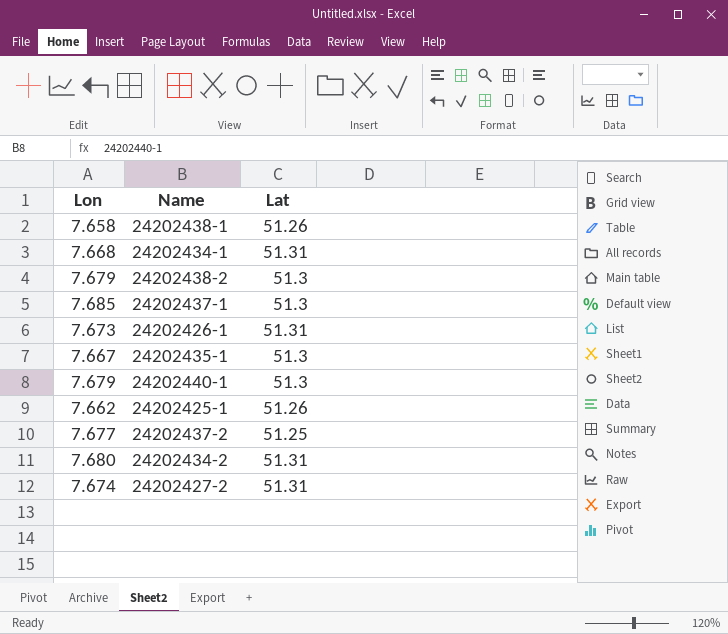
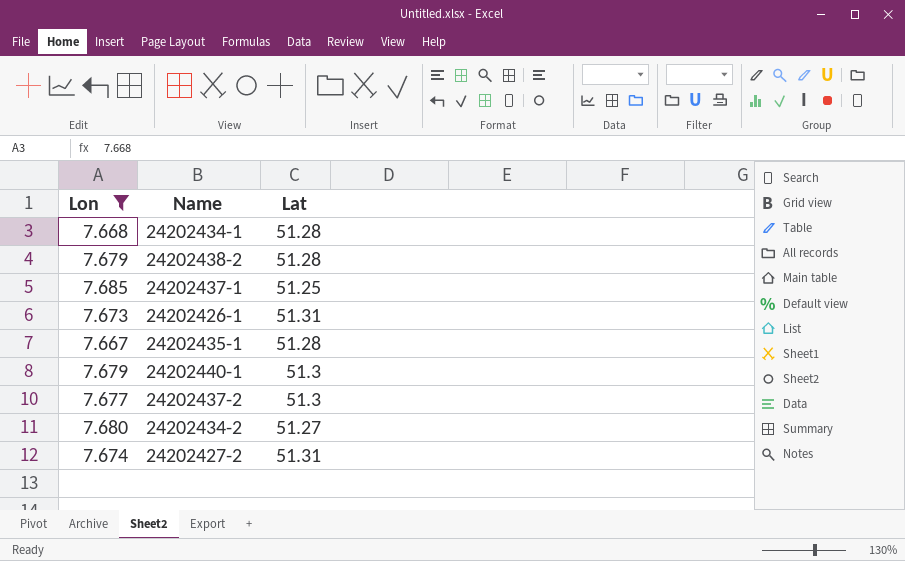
filter: none -> Lon >= 7.667
24202434-1 | Lat: 51.31 -> 51.28
24202438-2 | Lat: 51.3 -> 51.28
24202437-1 | Lat: 51.3 -> 51.25
24202435-1 | Lat: 51.3 -> 51.28
24202437-2 | Lat: 51.25 -> 51.3
24202434-2 | Lat: 51.31 -> 51.27

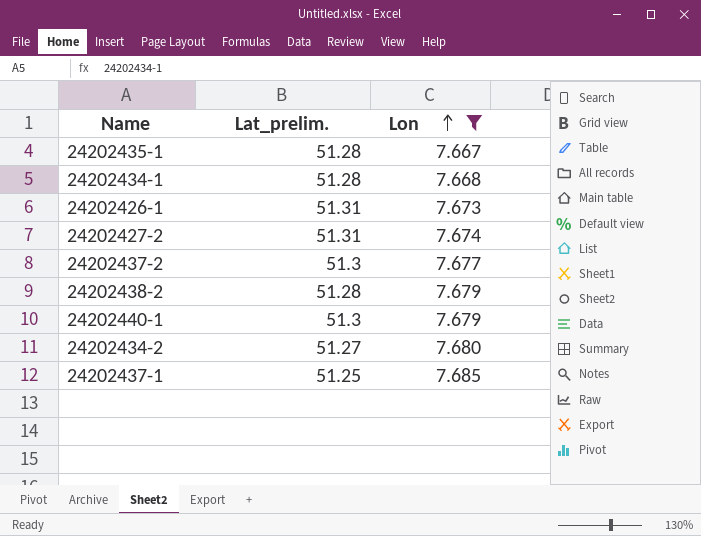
row order: none -> Lon ascending
column name: Lat -> Lat_prelim.
column Lon | position: 1 -> 3

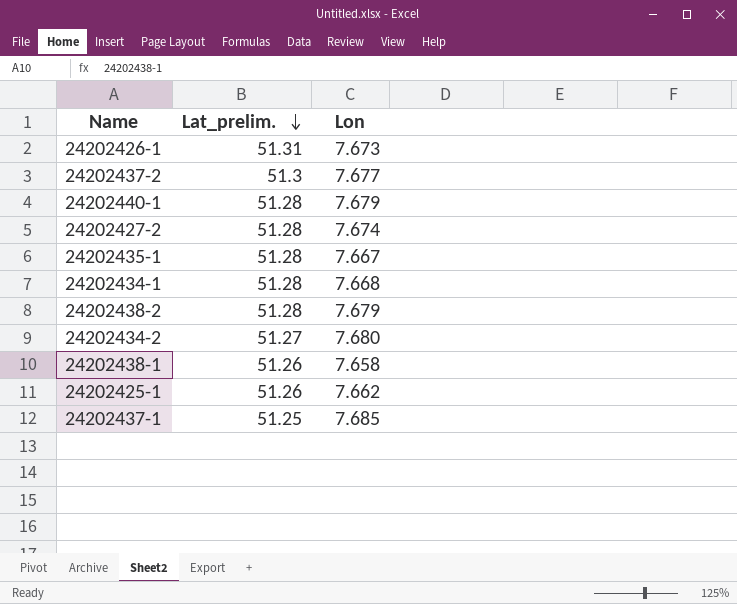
filter: Lon >= 7.667 -> none
row order: Lon ascending -> Lat_prelim. descending
24202440-1 | Lat_prelim.: 51.3 -> 51.28
24202427-2 | Lat_prelim.: 51.31 -> 51.28

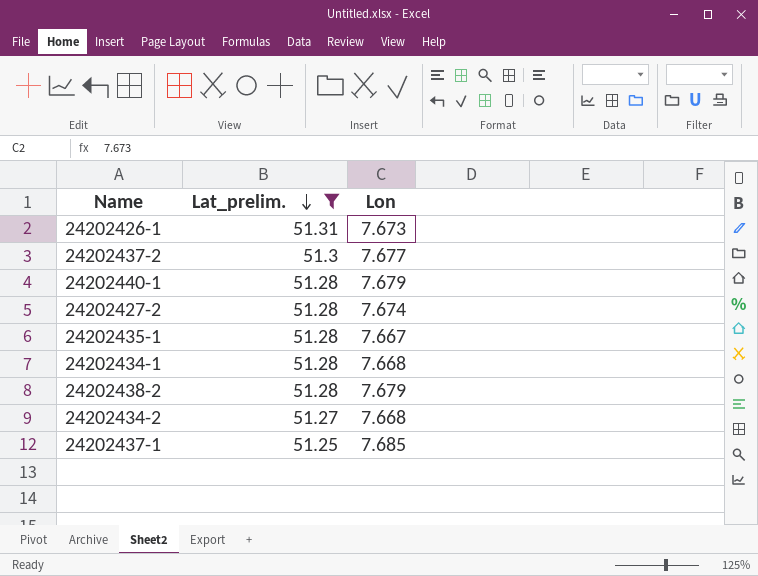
filter: none -> Lat_prelim. != 51.26
24202434-2 | Lon: 7.680 -> 7.668

